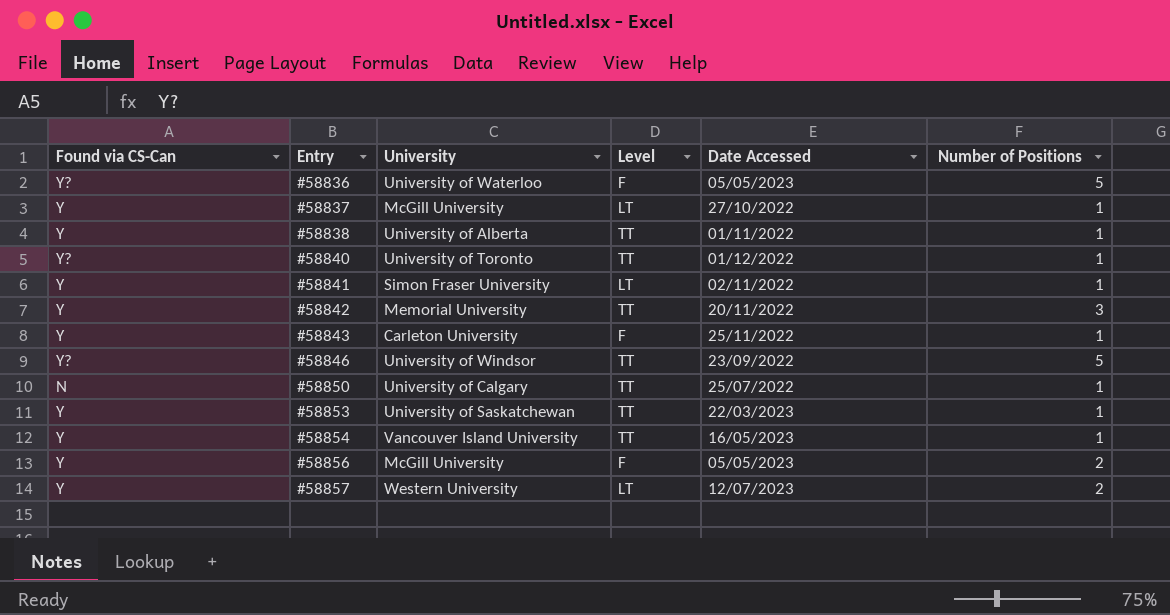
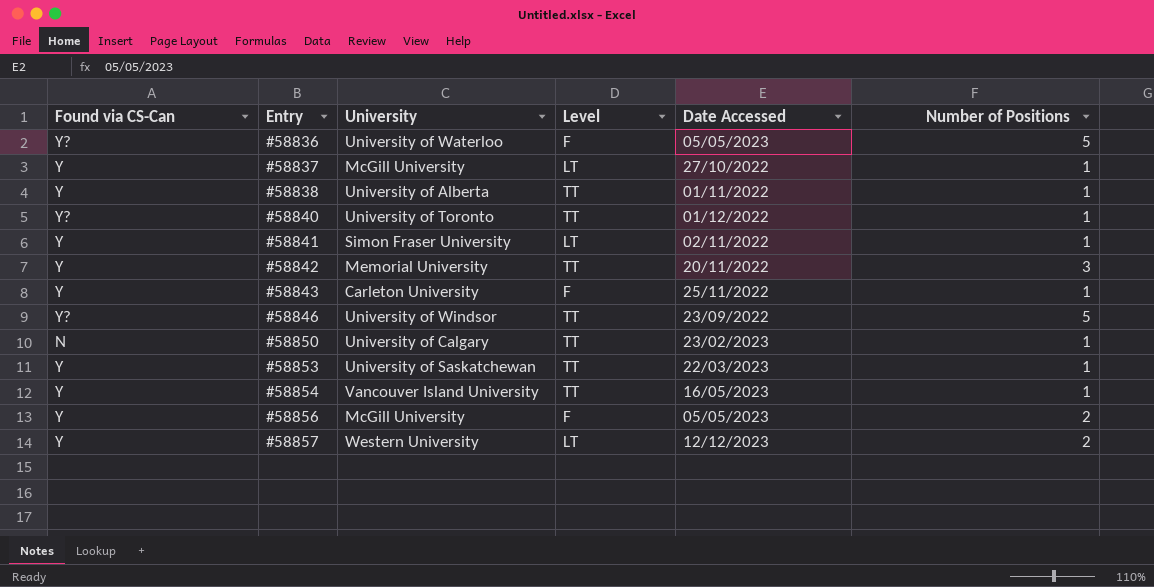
#58850 | Date Accessed: 25/07/2022 -> 23/02/2023
#58857 | Date Accessed: 12/07/2023 -> 12/12/2023

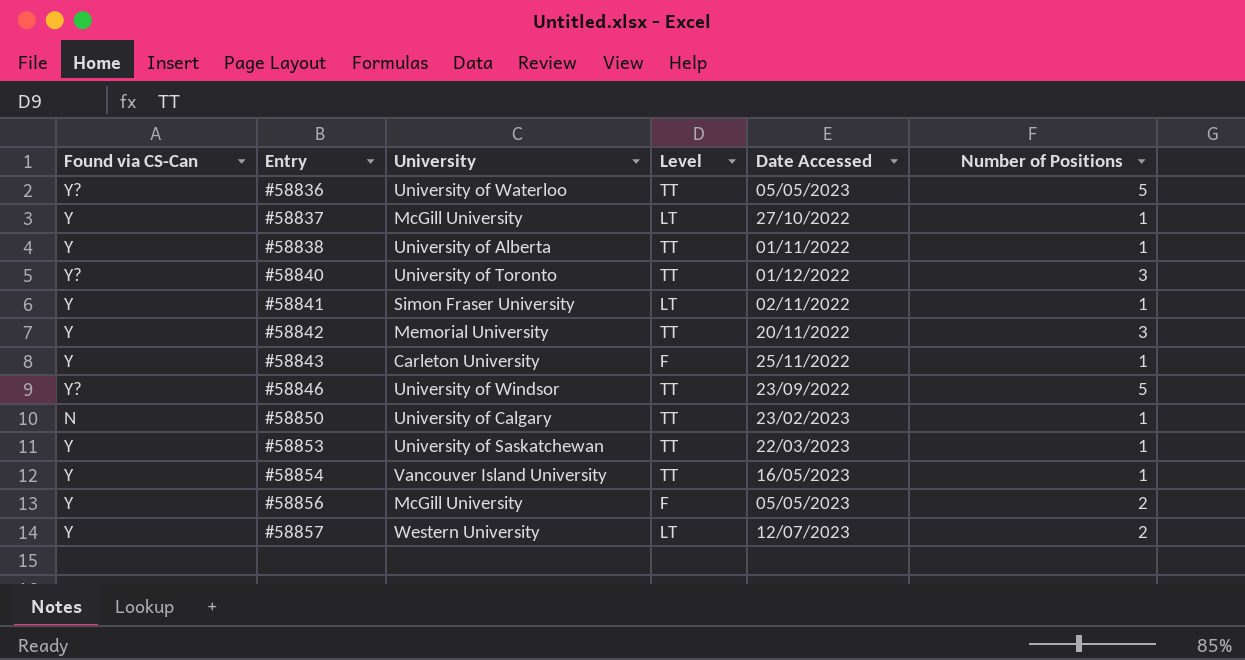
#58836 | Level: F -> TT
#58840 | Number of Positions: 1 -> 3
#58857 | Date Accessed: 12/12/2023 -> 12/07/2023

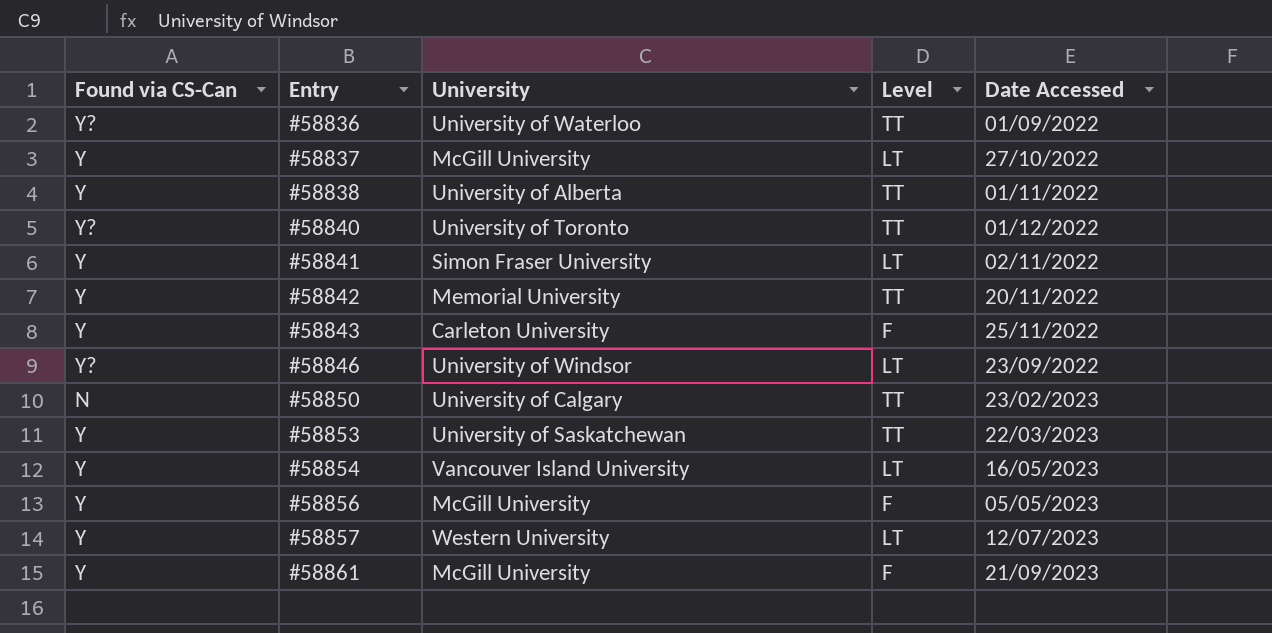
column Number of Positions | position: 6 -> none
#58836 | Date Accessed: 05/05/2023 -> 01/09/2022
#58846 | Level: TT -> LT
#58854 | Level: TT -> LT
row #58861: none -> Y | McGill University | F | 21/09/2023

